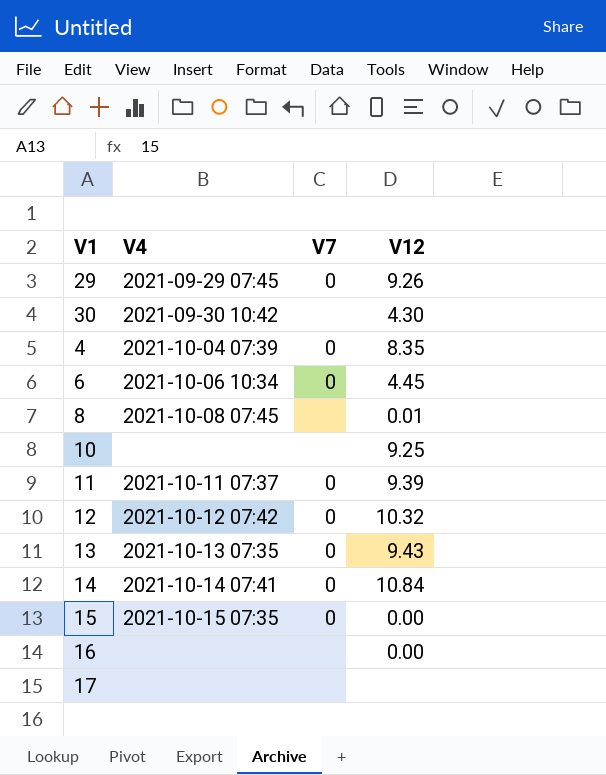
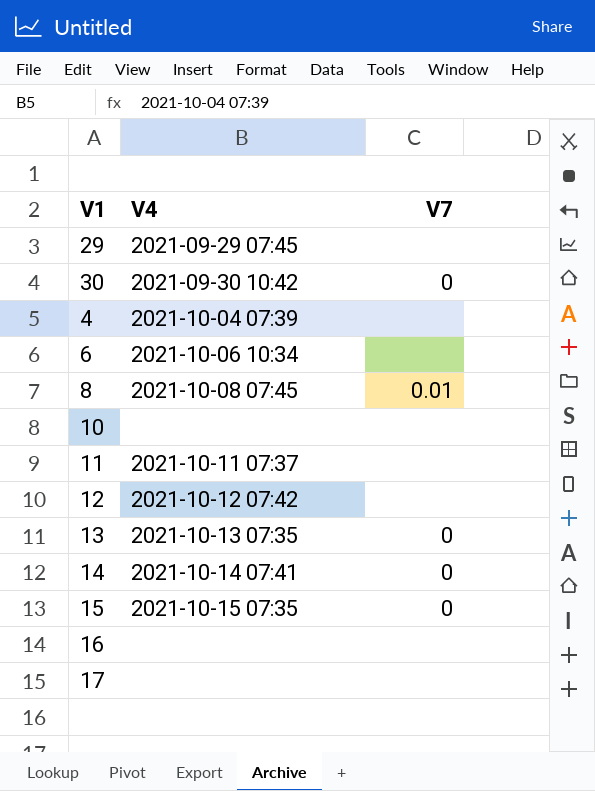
column V12 | position: 4 -> none
29 | V7: 0 -> none
30 | V7: none -> 0
4 | V7: 0 -> none
6 | V7: 0 -> none
8 | V7: none -> 0.01
11 | V7: 0 -> none
12 | V7: 0 -> none

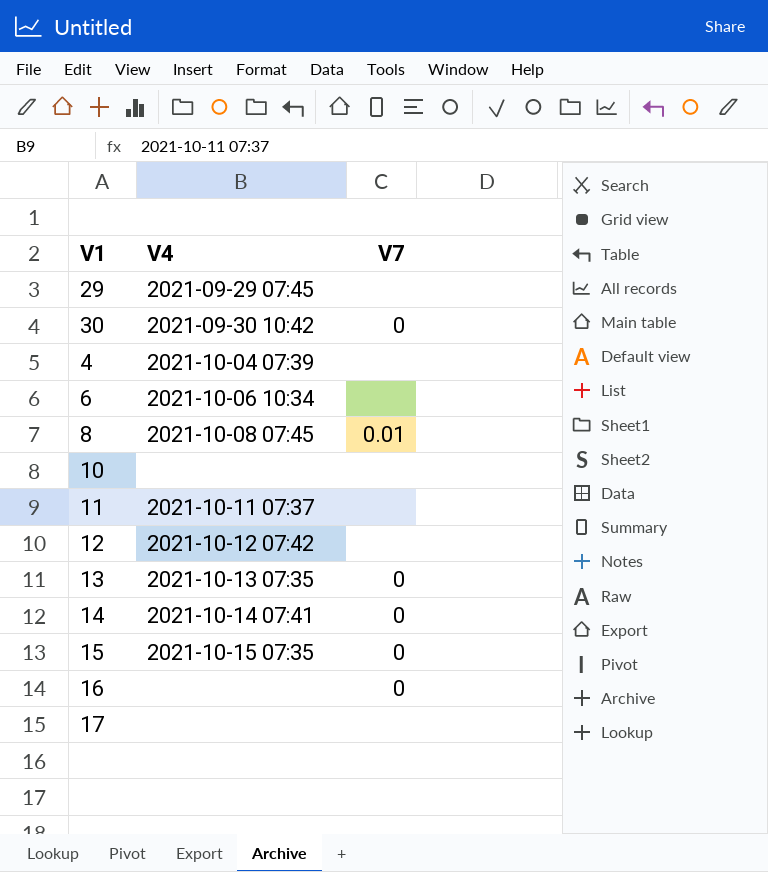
16 | V7: none -> 0

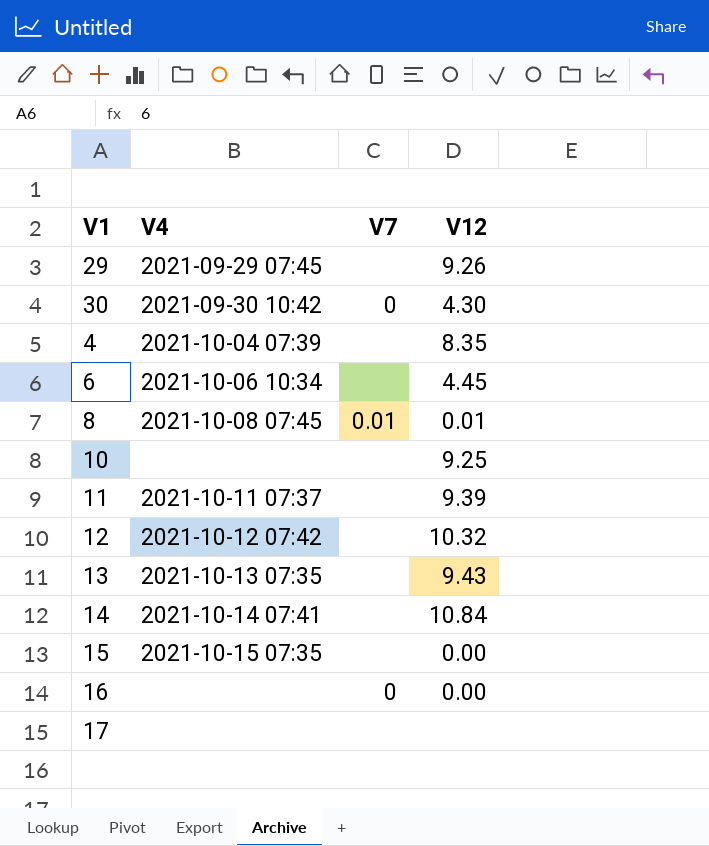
column V12 | position: none -> 4
13 | V7: 0 -> none
14 | V7: 0 -> none
15 | V7: 0 -> none

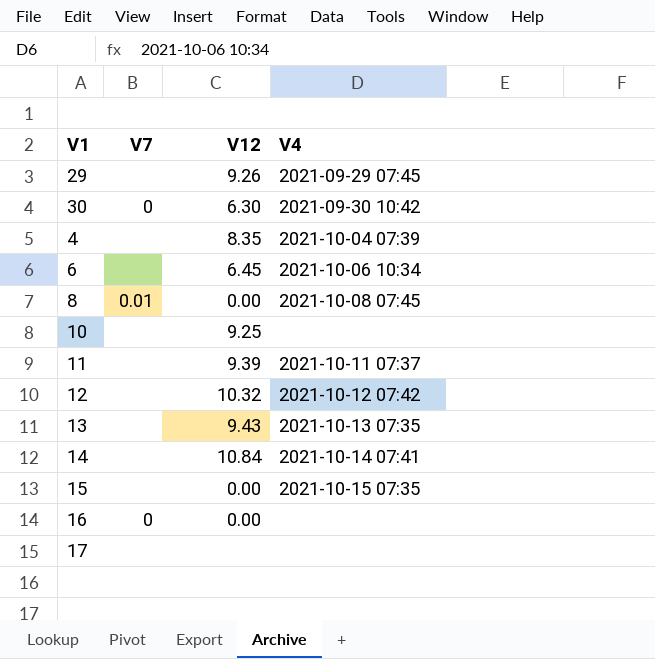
column V4 | position: 2 -> 4
30 | V12: 4.30 -> 6.30
6 | V12: 4.45 -> 6.45
8 | V12: 0.01 -> 0.00

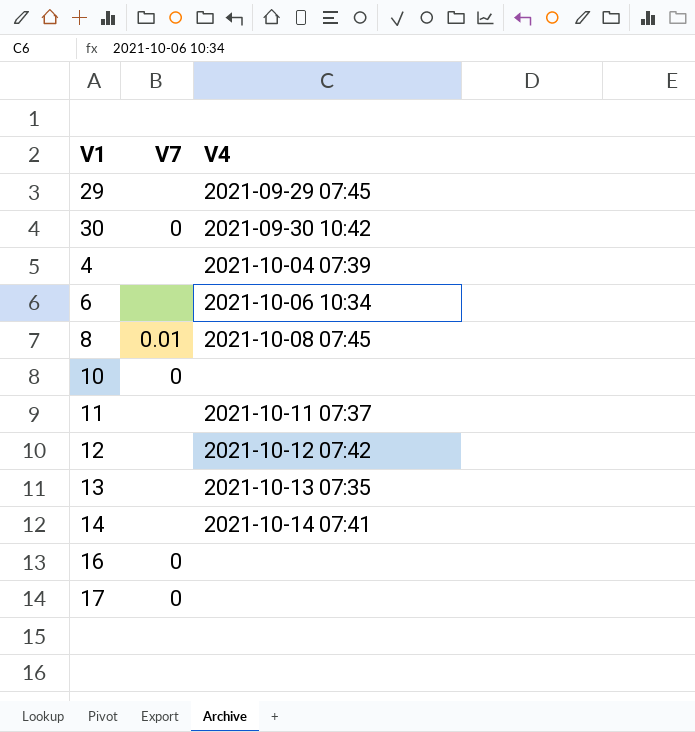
column V12 | position: 3 -> none
row 15: none | 0.00 | 2021-10-15 07:35 -> none
10 | V7: none -> 0
17 | V7: none -> 0

